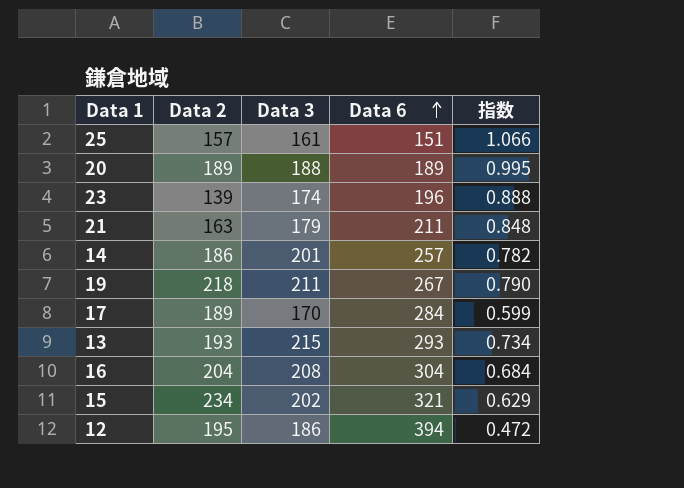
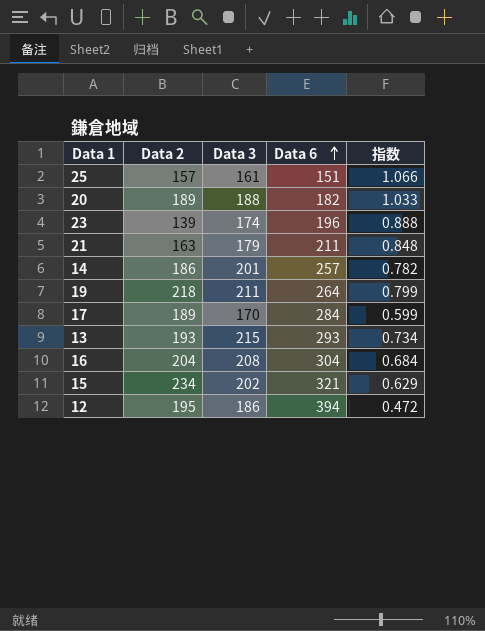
20 | Data 6: 189 -> 182
20 | 指数: 0.995 -> 1.033
19 | Data 6: 267 -> 264
19 | 指数: 0.790 -> 0.799

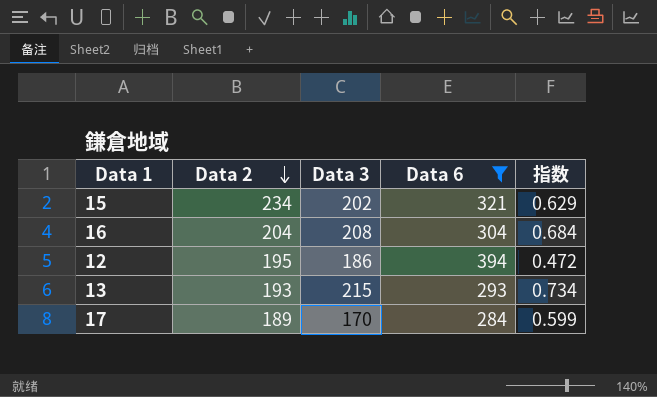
filter: none -> Data 6 >= 284
row order: Data 6 ascending -> Data 2 descending

